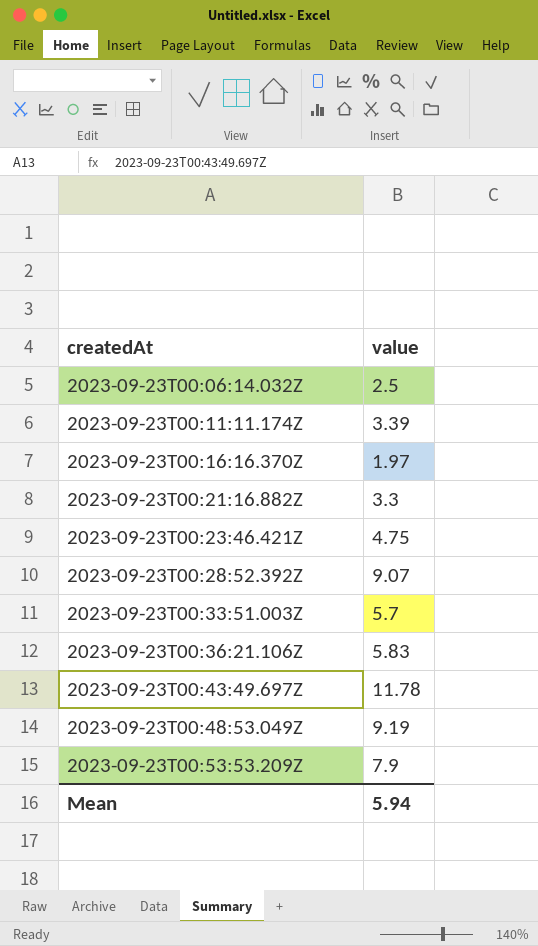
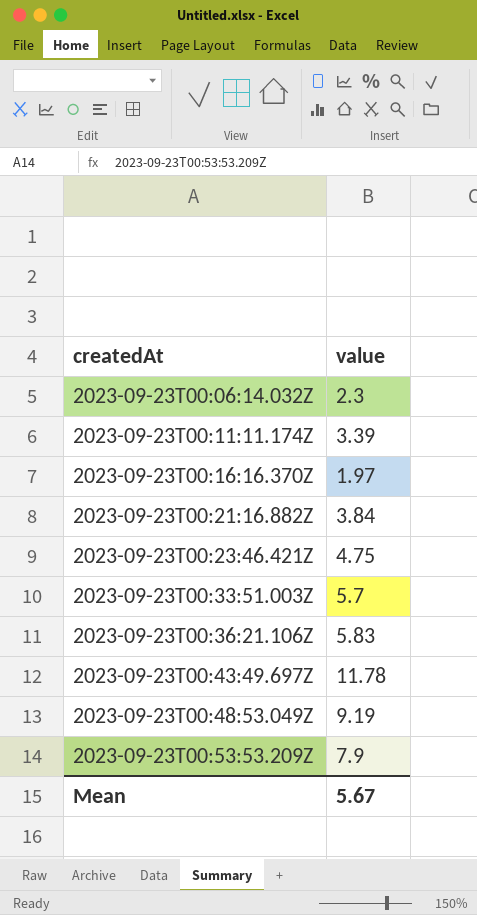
row 2023-09-23T00:28:52.392Z: 9.07 -> none
2023-09-23T00:06:14.032Z | value: 2.5 -> 2.3
2023-09-23T00:21:16.882Z | value: 3.3 -> 3.84
Mean | value: 5.94 -> 5.67

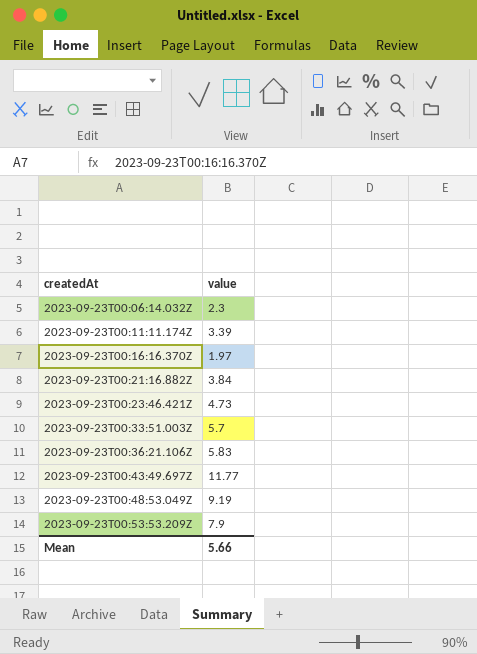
2023-09-23T00:23:46.421Z | value: 4.75 -> 4.73
2023-09-23T00:43:49.697Z | value: 11.78 -> 11.77
Mean | value: 5.67 -> 5.66

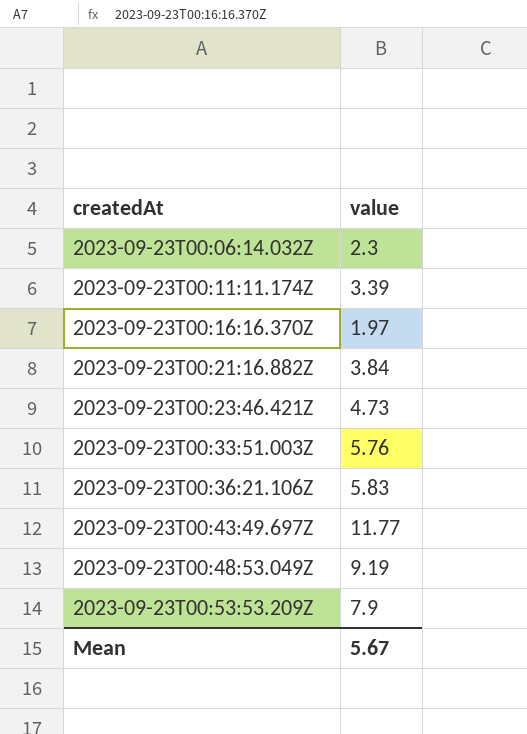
2023-09-23T00:33:51.003Z | value: 5.7 -> 5.76
Mean | value: 5.66 -> 5.67

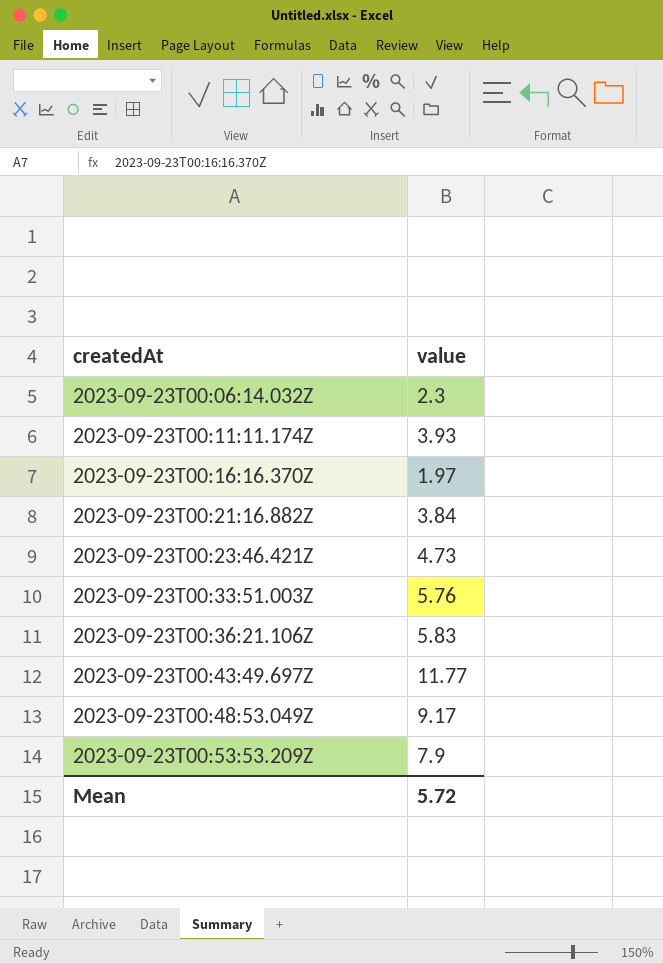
2023-09-23T00:11:11.174Z | value: 3.39 -> 3.93
2023-09-23T00:48:53.049Z | value: 9.19 -> 9.17
Mean | value: 5.67 -> 5.72

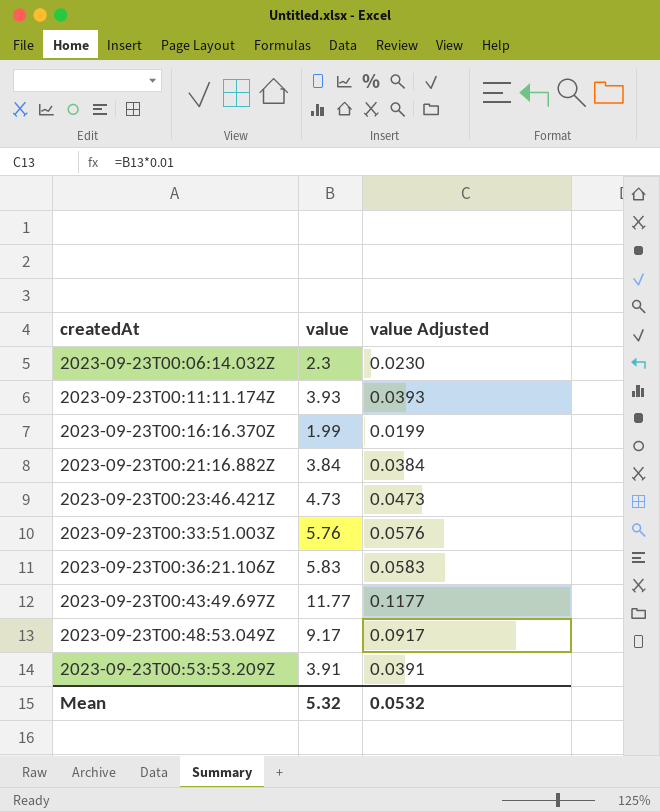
column value Adjusted | formula: none -> [value] * 0.01
2023-09-23T00:16:16.370Z | value: 1.97 -> 1.99
2023-09-23T00:53:53.209Z | value: 7.9 -> 3.91
Mean | value: 5.72 -> 5.32

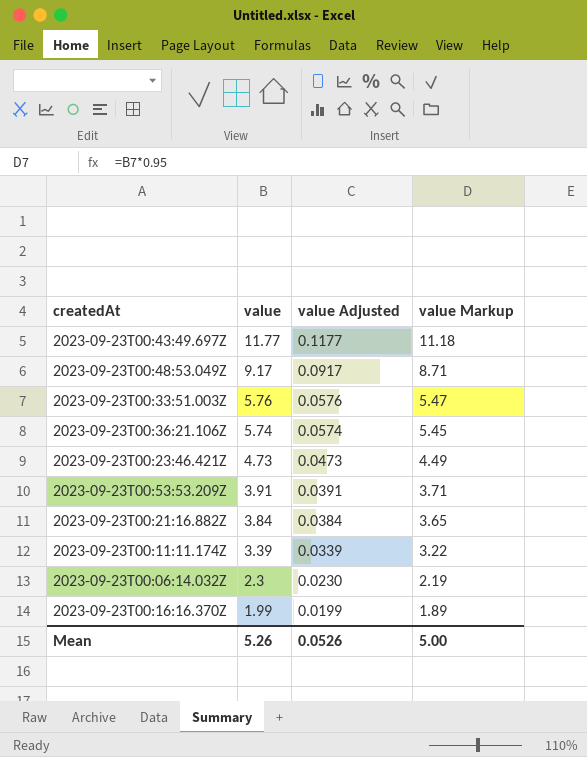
row order: createdAt ascending -> value descending
column value Markup | formula: none -> [value] * 0.95
2023-09-23T00:36:21.106Z | value: 5.83 -> 5.74
2023-09-23T00:36:21.106Z | value Adjusted: 0.0583 -> 0.0574
2023-09-23T00:11:11.174Z | value: 3.93 -> 3.39
2023-09-23T00:11:11.174Z | value Adjusted: 0.0393 -> 0.0339
Mean | value: 5.32 -> 5.26
Mean | value Adjusted: 0.0532 -> 0.0526

